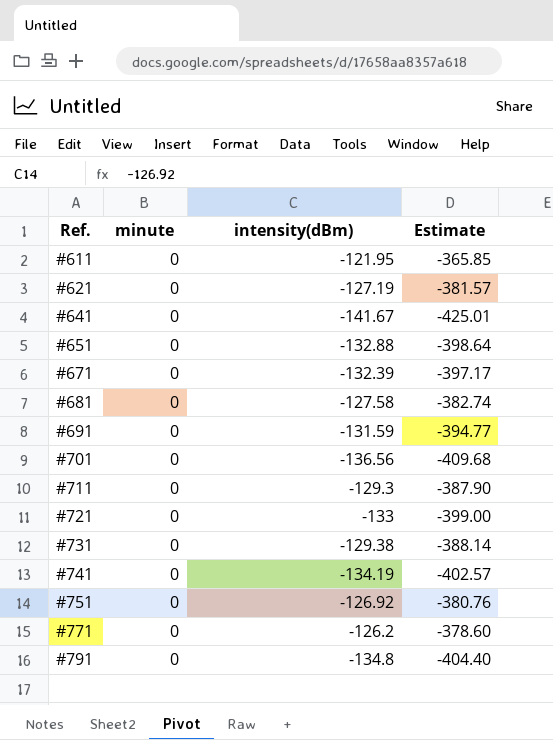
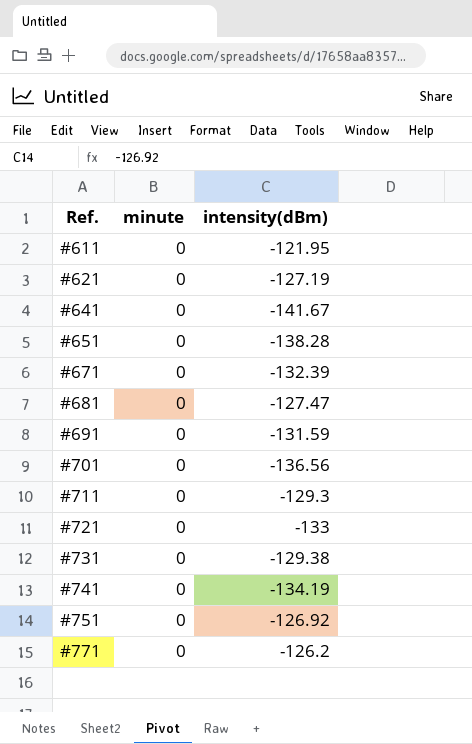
column Estimate | formula: [intensity(dBm)] * 3 -> none
row #791: 0 | -134.8 | -404.40 -> none
#651 | intensity(dBm): -132.88 -> -138.28
#681 | intensity(dBm): -127.58 -> -127.47

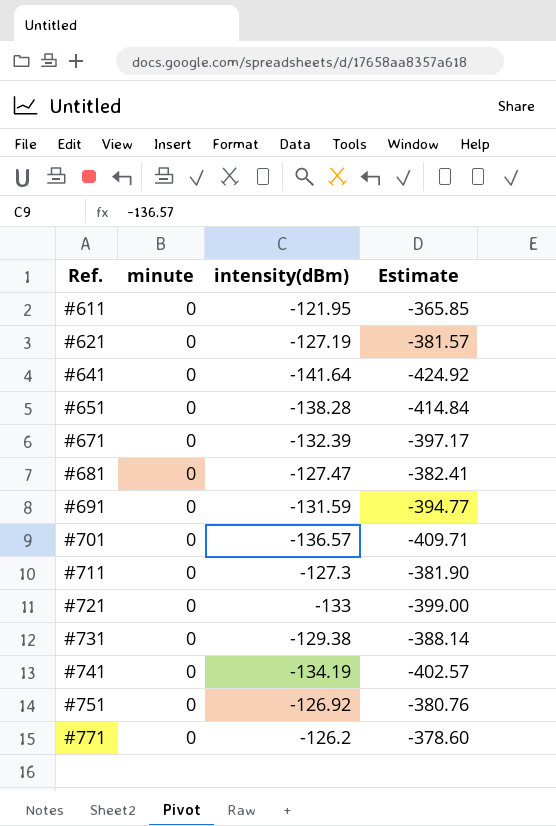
column Estimate | formula: none -> [intensity(dBm)] * 3
#641 | intensity(dBm): -141.67 -> -141.64
#701 | intensity(dBm): -136.56 -> -136.57
#711 | intensity(dBm): -129.3 -> -127.3

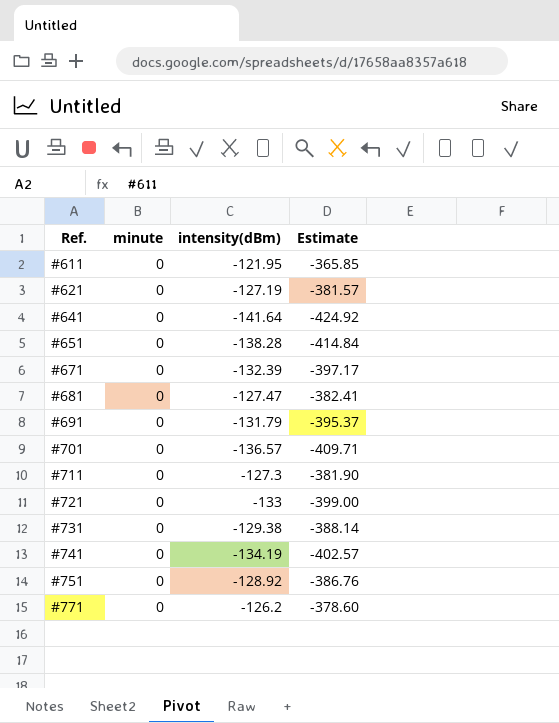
#691 | intensity(dBm): -131.59 -> -131.79
#691 | Estimate: -394.77 -> -395.37
#751 | intensity(dBm): -126.92 -> -128.92
#751 | Estimate: -380.76 -> -386.76

